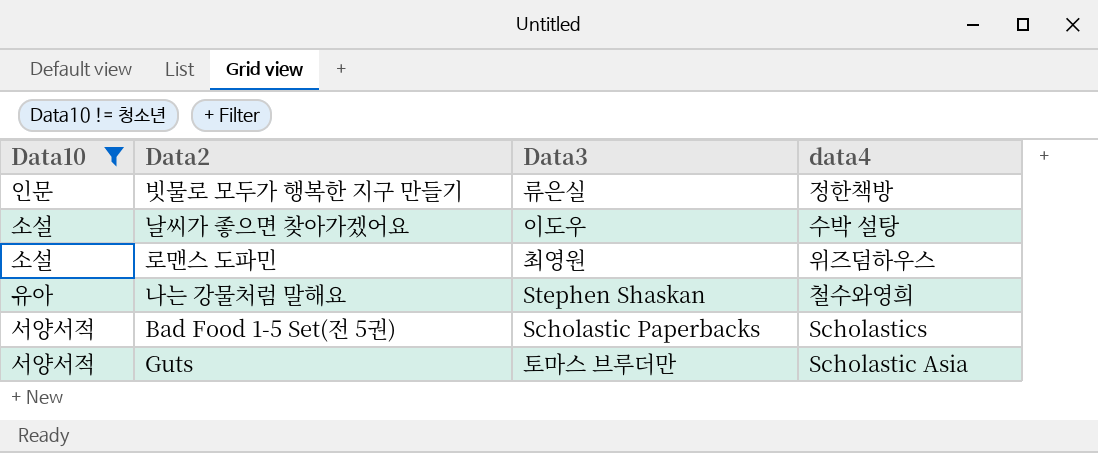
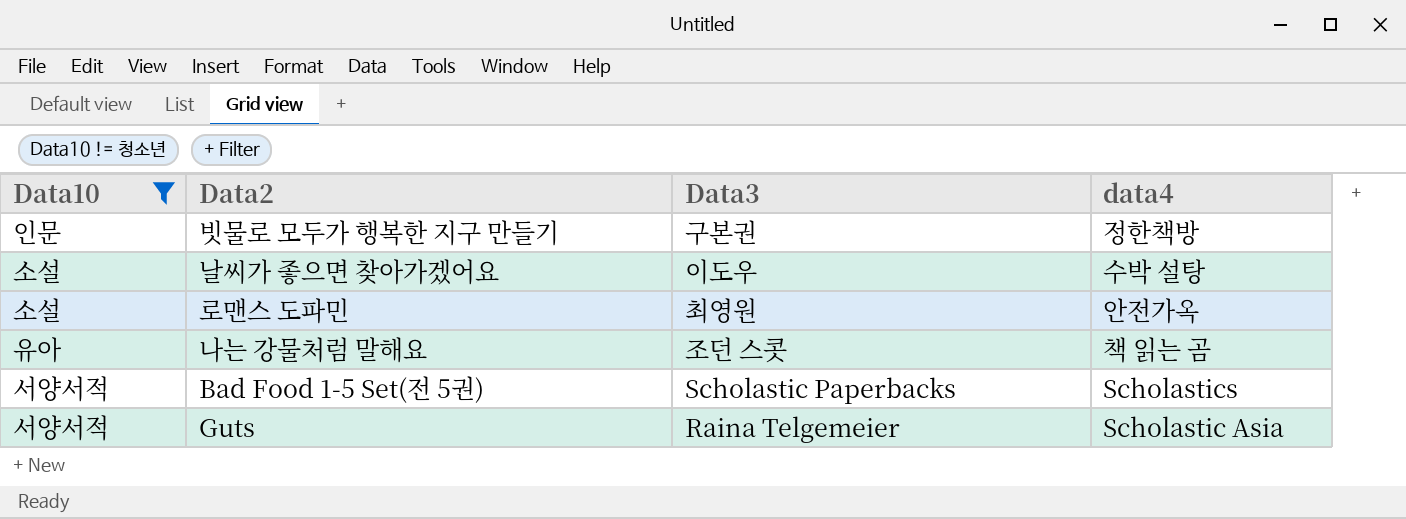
빗물로 모두가 행복한 지구 만들기 | Data3: 류은실 -> 구본권
로맨스 도파민 | data4: 위즈덤하우스 -> 안전가옥
나는 강물처럼 말해요 | Data3: Stephen Shaskan -> 조던 스콧
나는 강물처럼 말해요 | data4: 철수와영희 -> 책 읽는 곰
Guts | Data3: 토마스 브루더만 -> Raina Telgemeier

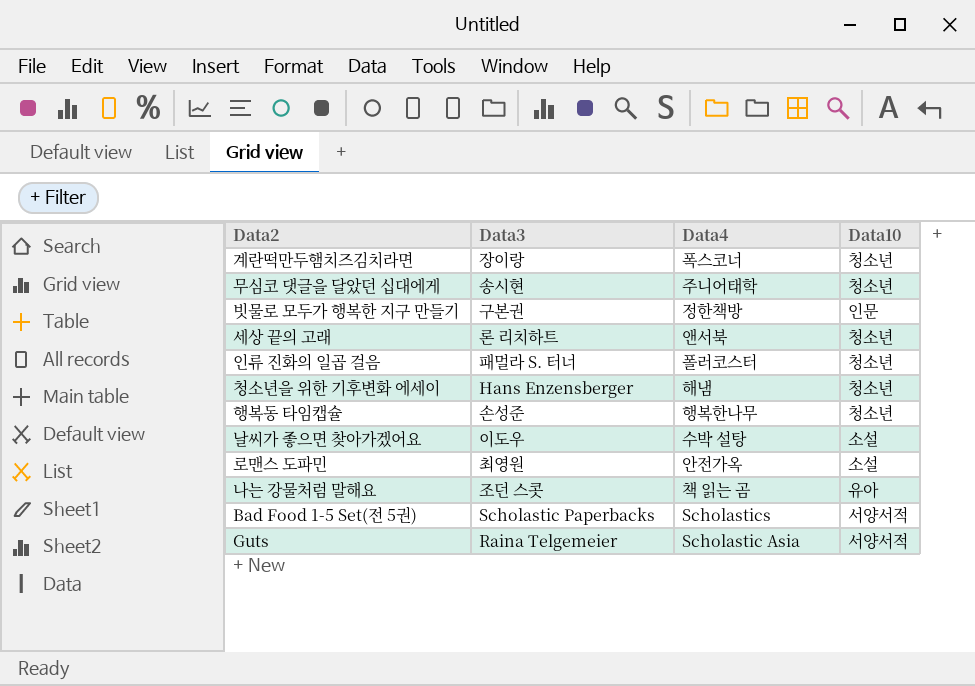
filter: Data10 != 청소년 -> none
column name: data4 -> Data4
column Data10 | position: 1 -> 4

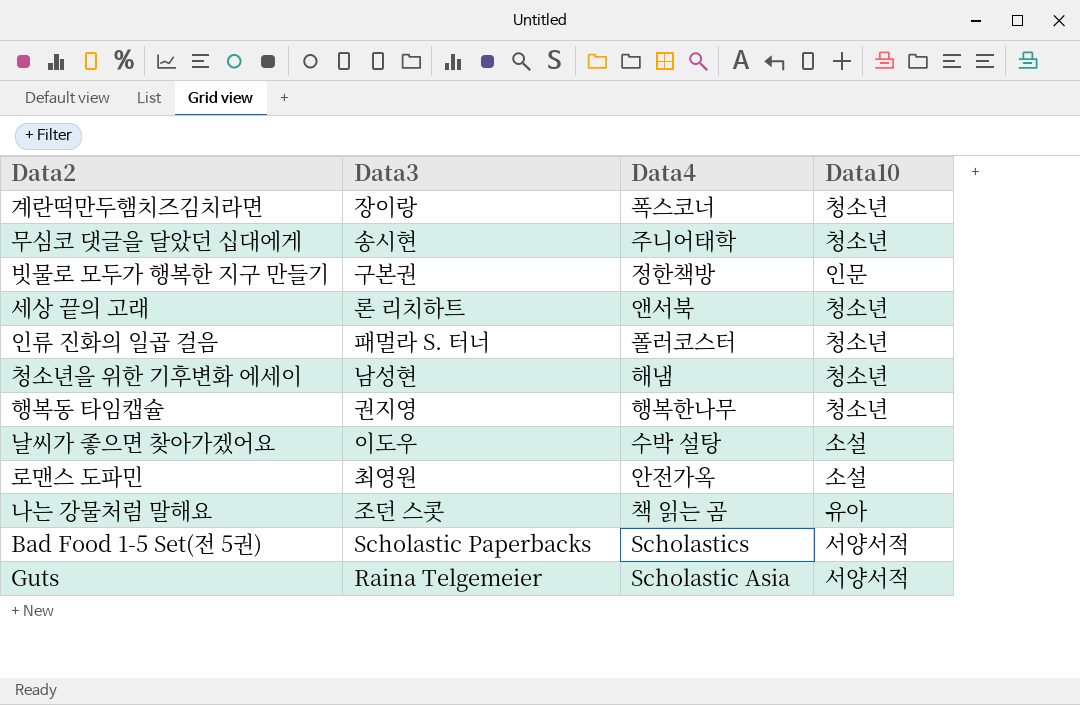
청소년을 위한 기후변화 에세이 | Data3: Hans Enzensberger -> 남성현
행복동 타임캡슐 | Data3: 손성준 -> 권지영

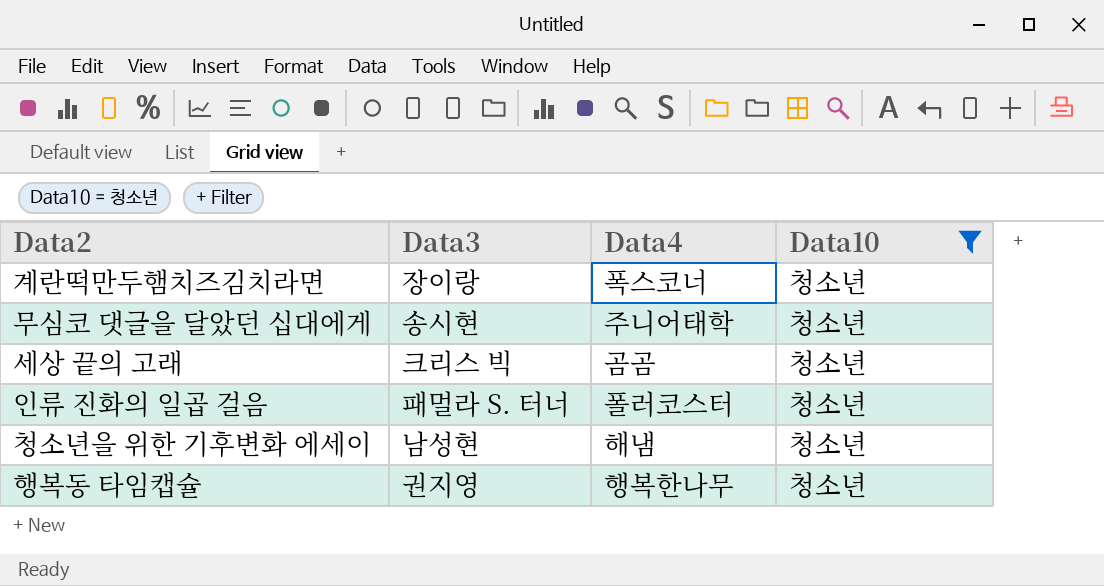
filter: none -> Data10 = 청소년
세상 끝의 고래 | Data3: 론 리치하트 -> 크리스 빅
세상 끝의 고래 | Data4: 앤서북 -> 곰곰

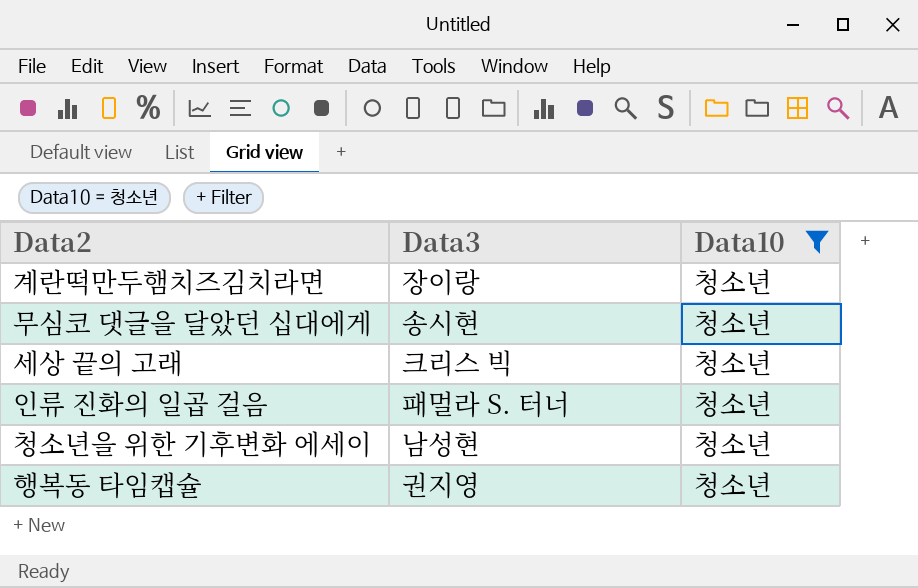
column Data4 | position: 3 -> none

